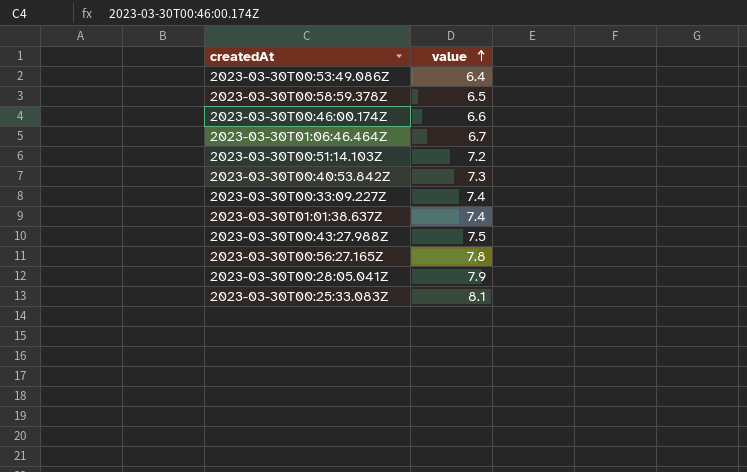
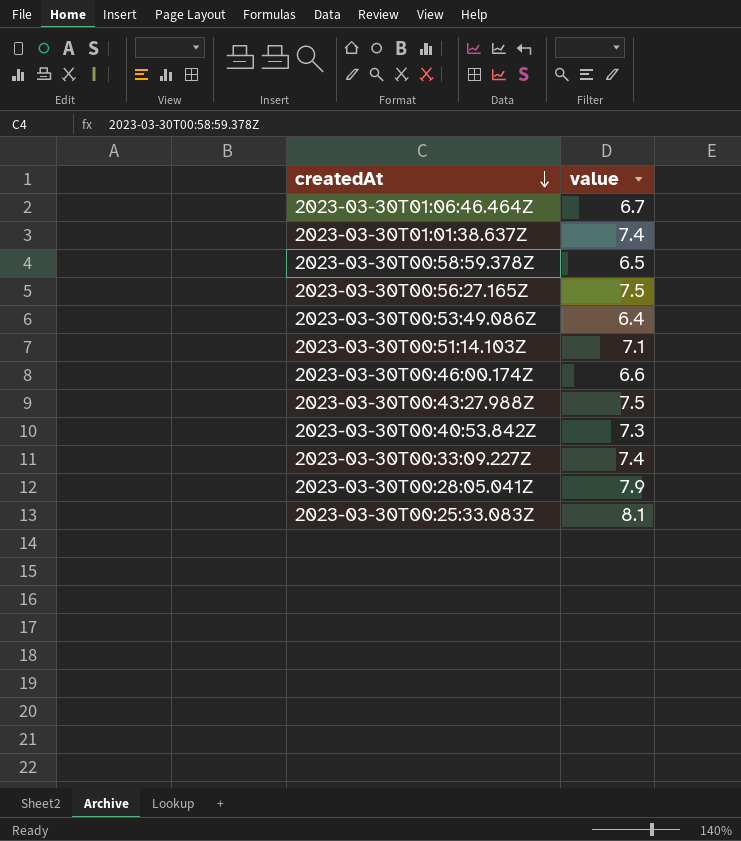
row order: value ascending -> createdAt descending
2023-03-30T00:56:27.165Z | value: 7.8 -> 7.5
2023-03-30T00:51:14.103Z | value: 7.2 -> 7.1

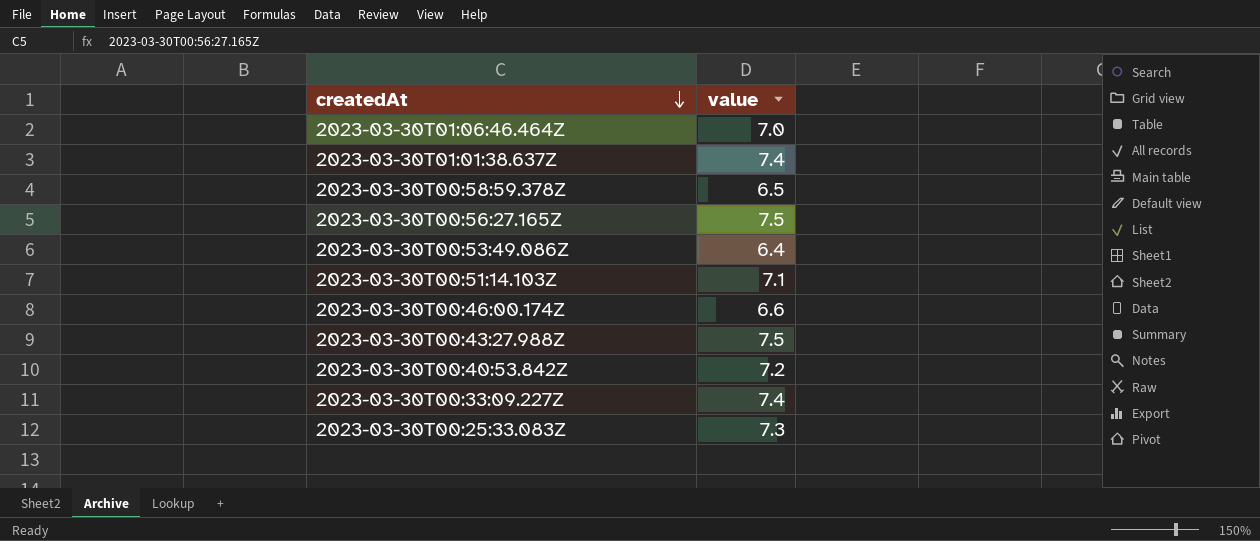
row 2023-03-30T00:28:05.041Z: 7.9 -> none
2023-03-30T01:06:46.464Z | value: 6.7 -> 7.0
2023-03-30T00:40:53.842Z | value: 7.3 -> 7.2
2023-03-30T00:25:33.083Z | value: 8.1 -> 7.3

